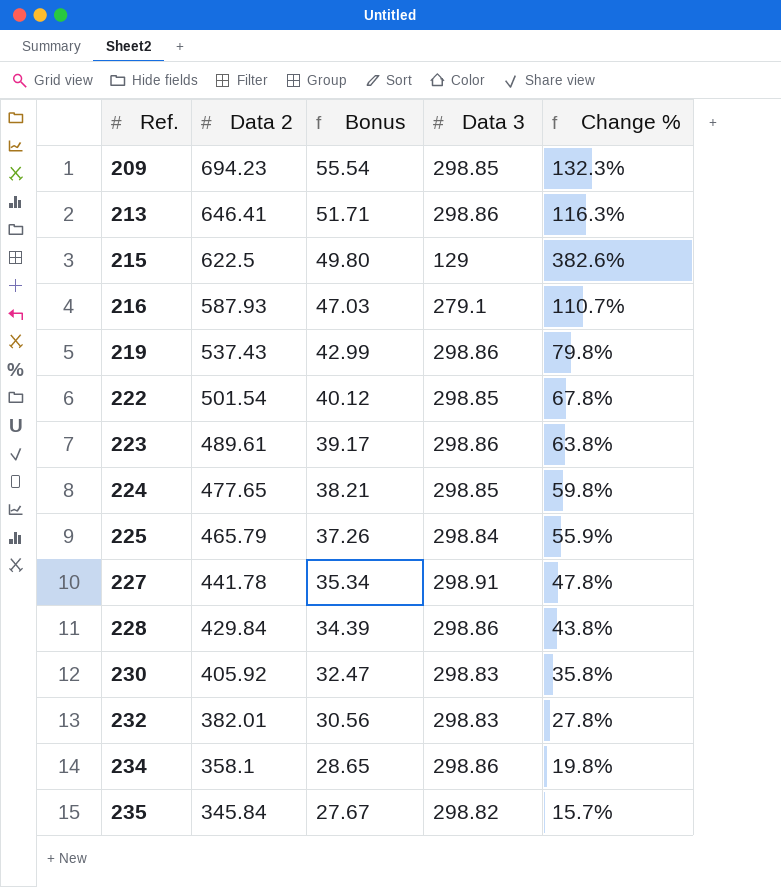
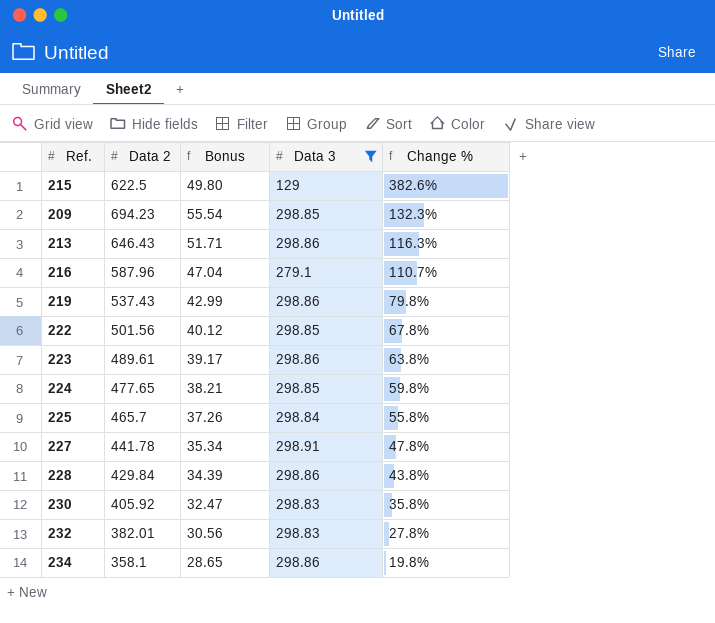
filter: none -> Data 3 != 298.82
row order: Ref. ascending -> Change % descending
213 | Data 2: 646.41 -> 646.43
216 | Data 2: 587.93 -> 587.96
216 | Bonus: 47.03 -> 47.04
222 | Data 2: 501.54 -> 501.56
225 | Data 2: 465.79 -> 465.7
225 | Change %: 55.9% -> 55.8%

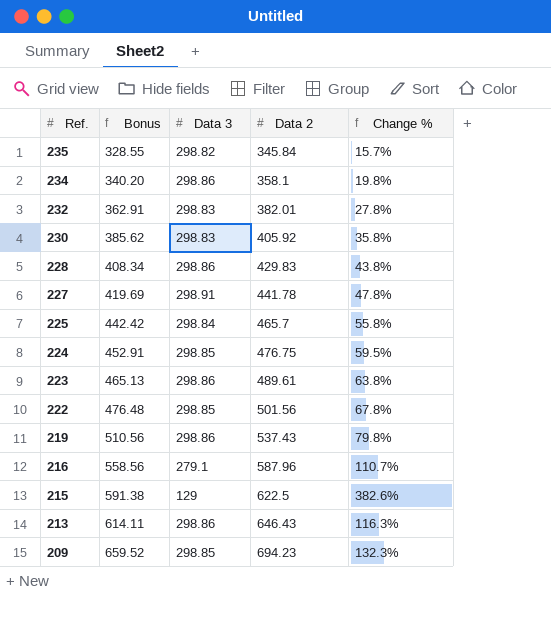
filter: Data 3 != 298.82 -> none
row order: Change % descending -> Ref. descending
column Bonus | formula: [Data 2] * 0.08 -> [Data 2] * 0.95
column Data 2 | position: 2 -> 4
228 | Data 2: 429.84 -> 429.83
224 | Data 2: 477.65 -> 476.75
224 | Change %: 59.8% -> 59.5%

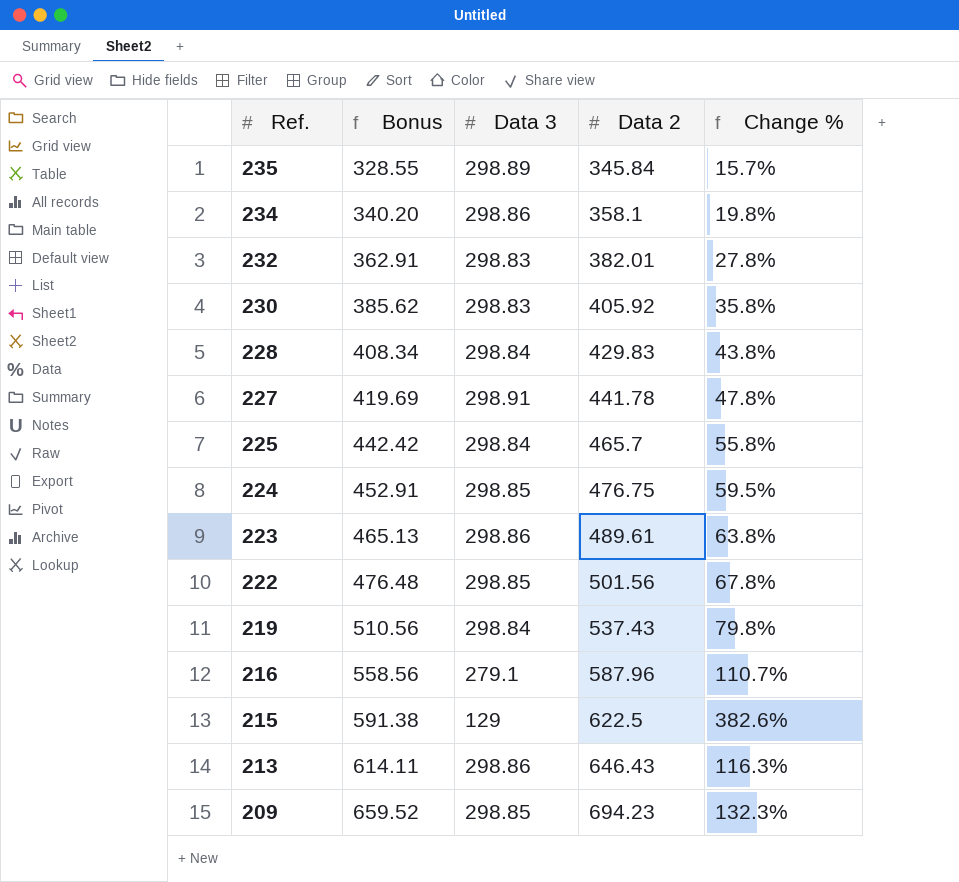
235 | Data 3: 298.82 -> 298.89
228 | Data 3: 298.86 -> 298.84
219 | Data 3: 298.86 -> 298.84

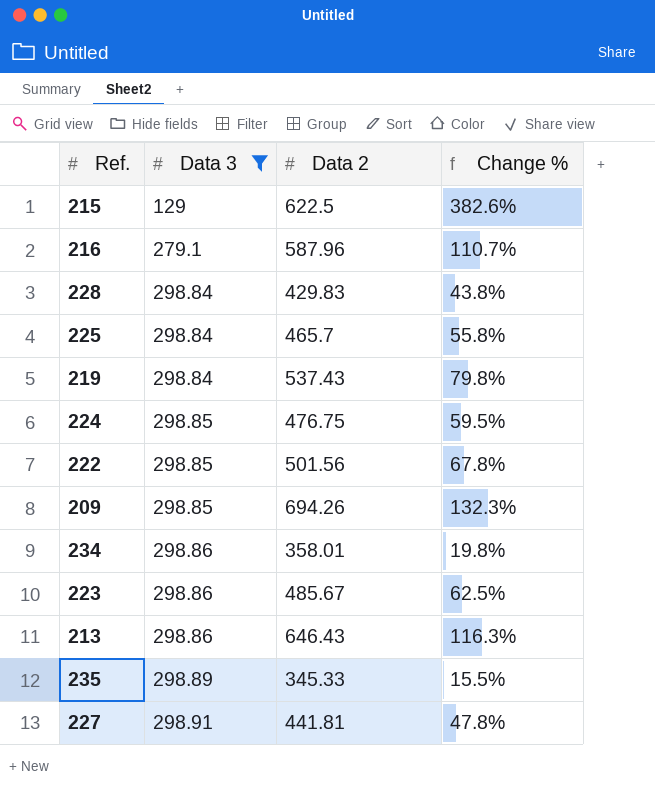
filter: none -> Data 3 != 298.83
row order: Ref. descending -> Data 3 ascending
column Bonus | formula: [Data 2] * 0.95 -> none
209 | Data 2: 694.23 -> 694.26
234 | Data 2: 358.1 -> 358.01
223 | Data 2: 489.61 -> 485.67
223 | Change %: 63.8% -> 62.5%
235 | Data 2: 345.84 -> 345.33
235 | Change %: 15.7% -> 15.5%
227 | Data 2: 441.78 -> 441.81

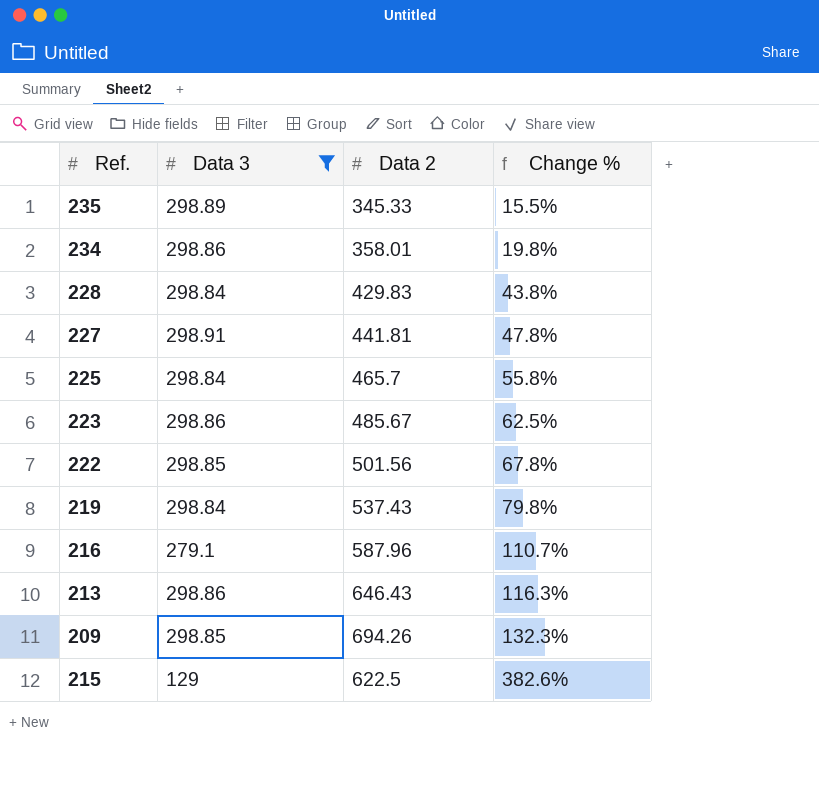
row order: Data 3 ascending -> Change % ascending
row 224: 298.85 | 476.75 | 59.5% -> none

